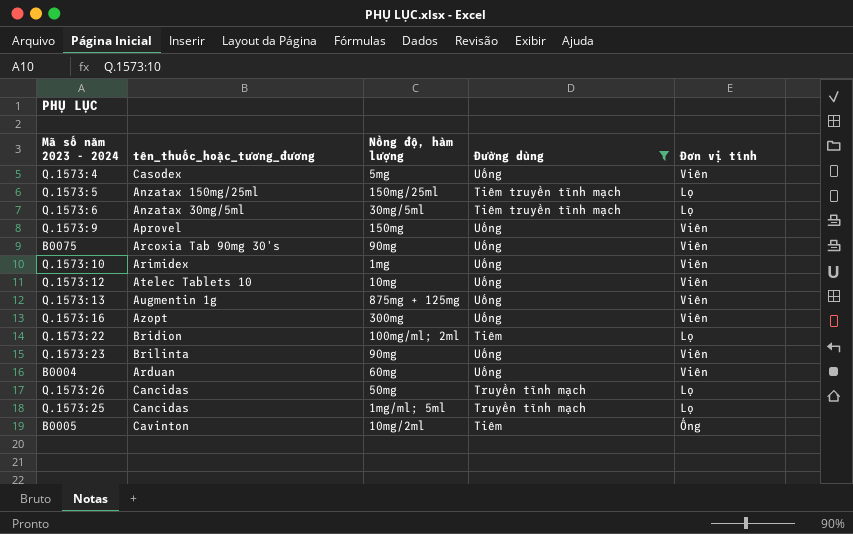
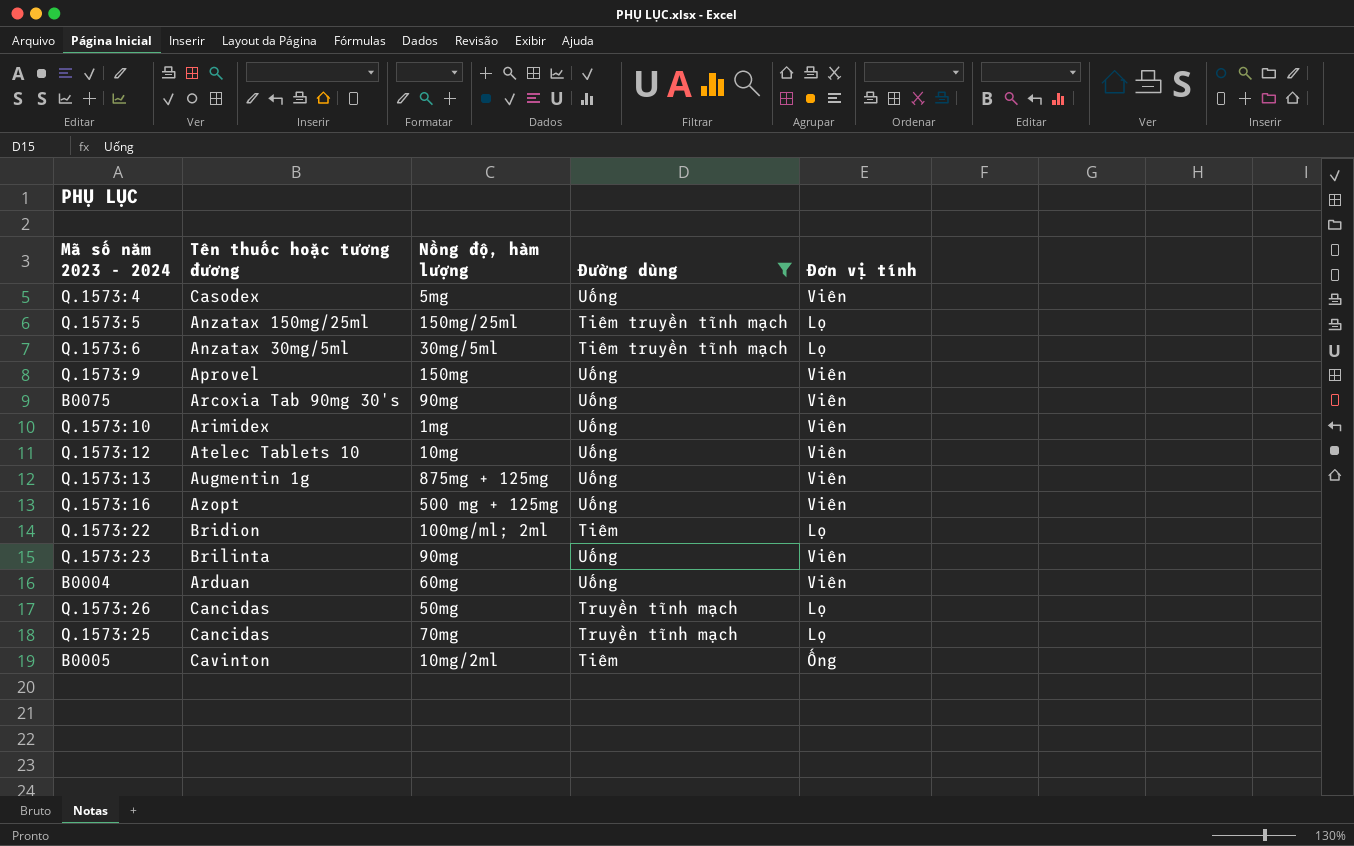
column name: tên_thuốc_hoặc_tương_đương -> Tên thuốc hoặc tương đương
Q.1573:16 | Nồng độ, hàm lượng: 300mg -> 500 mg + 125mg
Q.1573:25 | Nồng độ, hàm lượng: 1mg/ml; 5ml -> 70mg

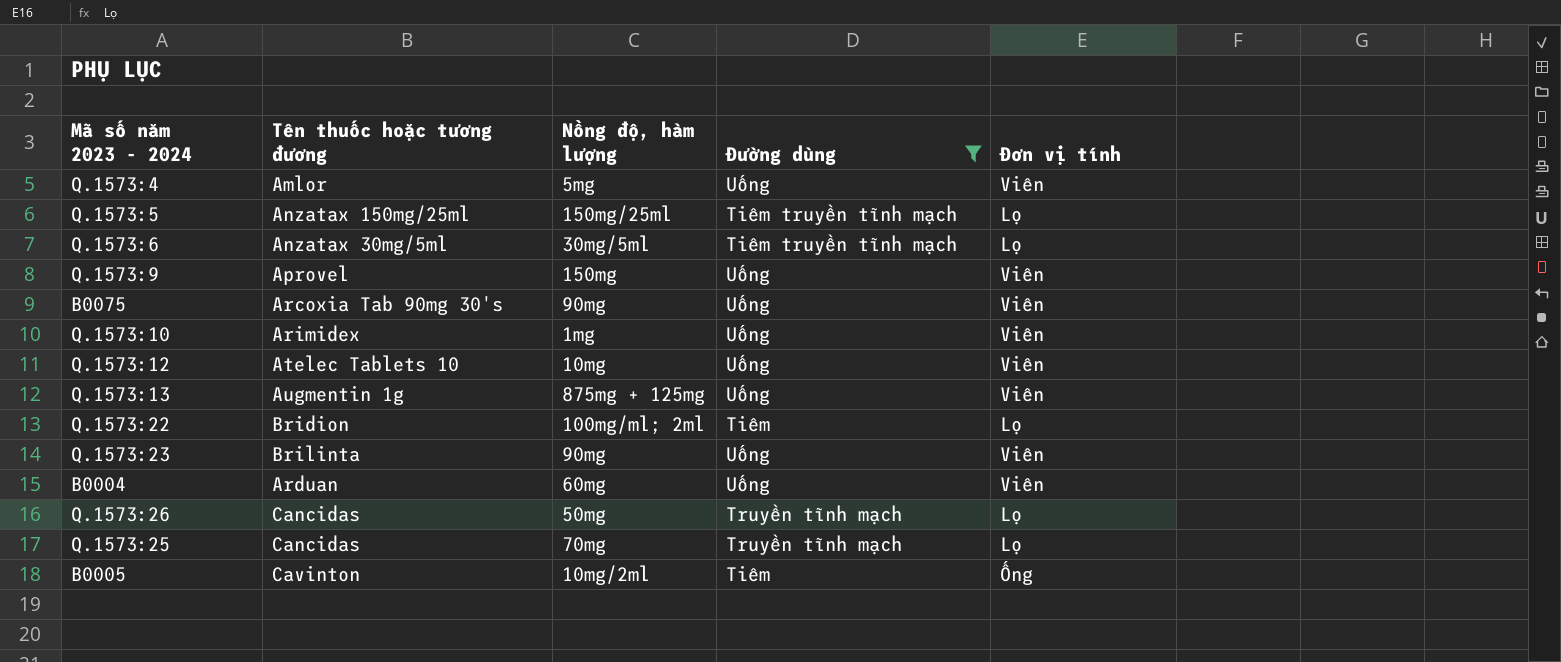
row Q.1573:16: Azopt | 500 mg + 125mg | Uống | Viên -> none
Q.1573:4 | Tên thuốc hoặc tương đương: Casodex -> Amlor

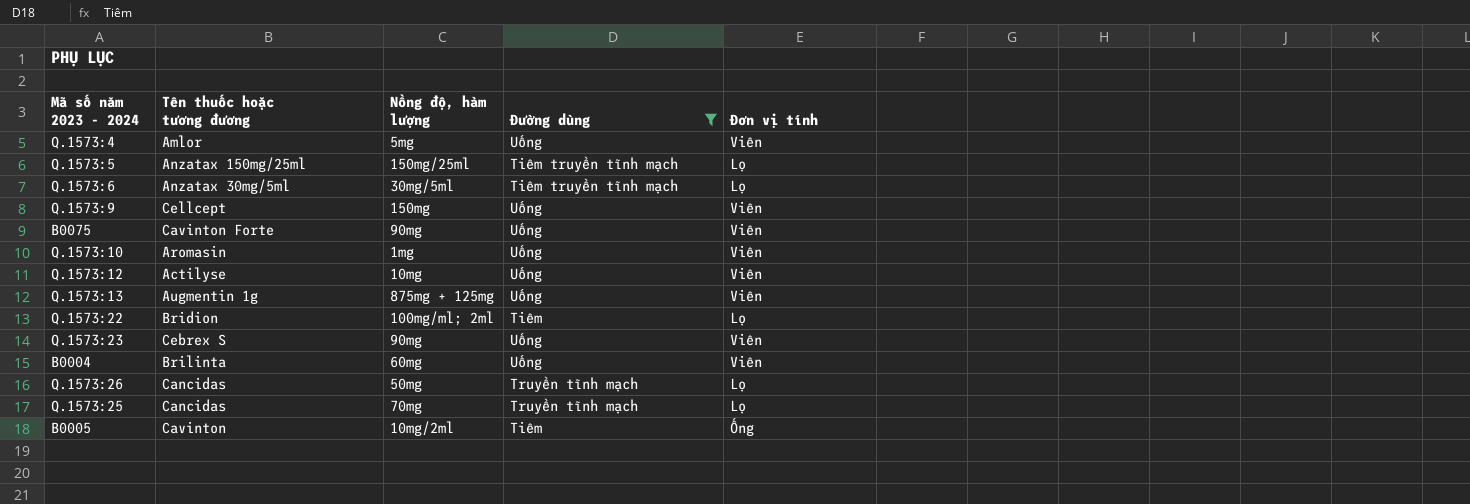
Q.1573:9 | Tên thuốc hoặc tương đương: Aprovel -> Cellcept
B0075 | Tên thuốc hoặc tương đương: Arcoxia Tab 90mg 30's -> Cavinton Forte
Q.1573:10 | Tên thuốc hoặc tương đương: Arimidex -> Aromasin
Q.1573:12 | Tên thuốc hoặc tương đương: Atelec Tablets 10 -> Actilyse
Q.1573:23 | Tên thuốc hoặc tương đương: Brilinta -> Cebrex S
B0004 | Tên thuốc hoặc tương đương: Arduan -> Brilinta

